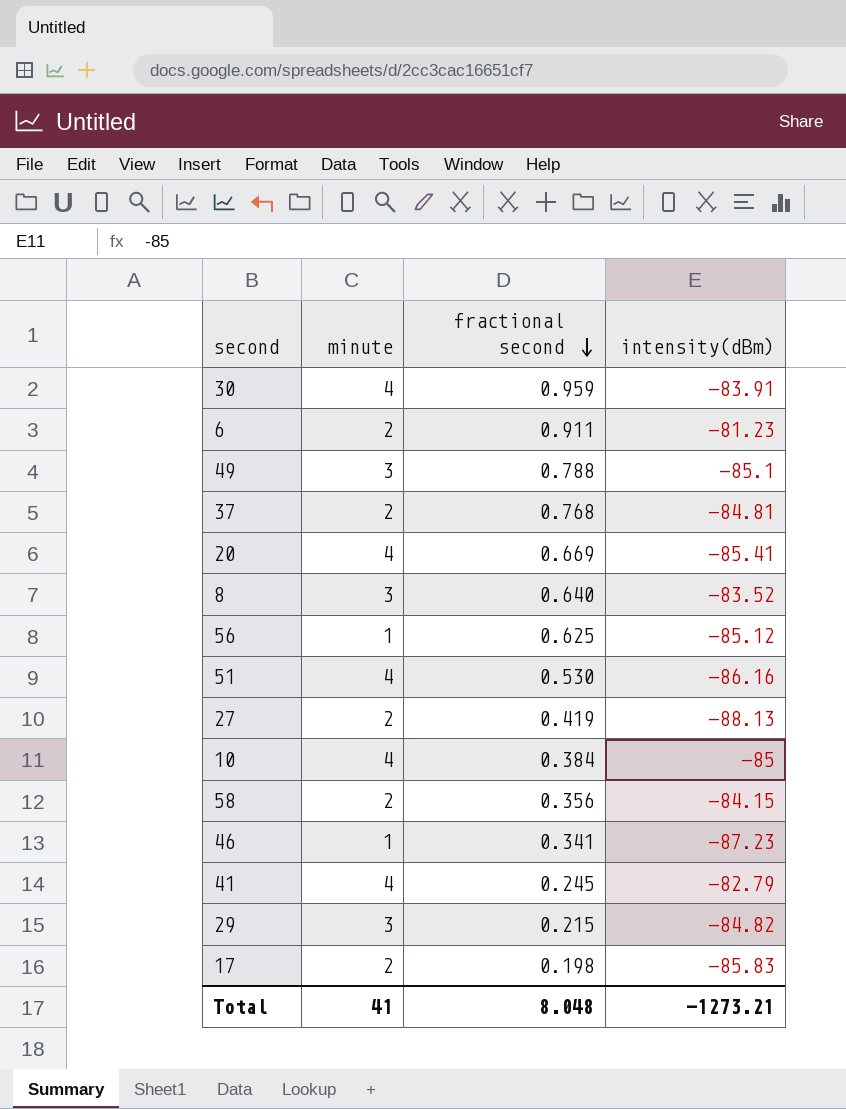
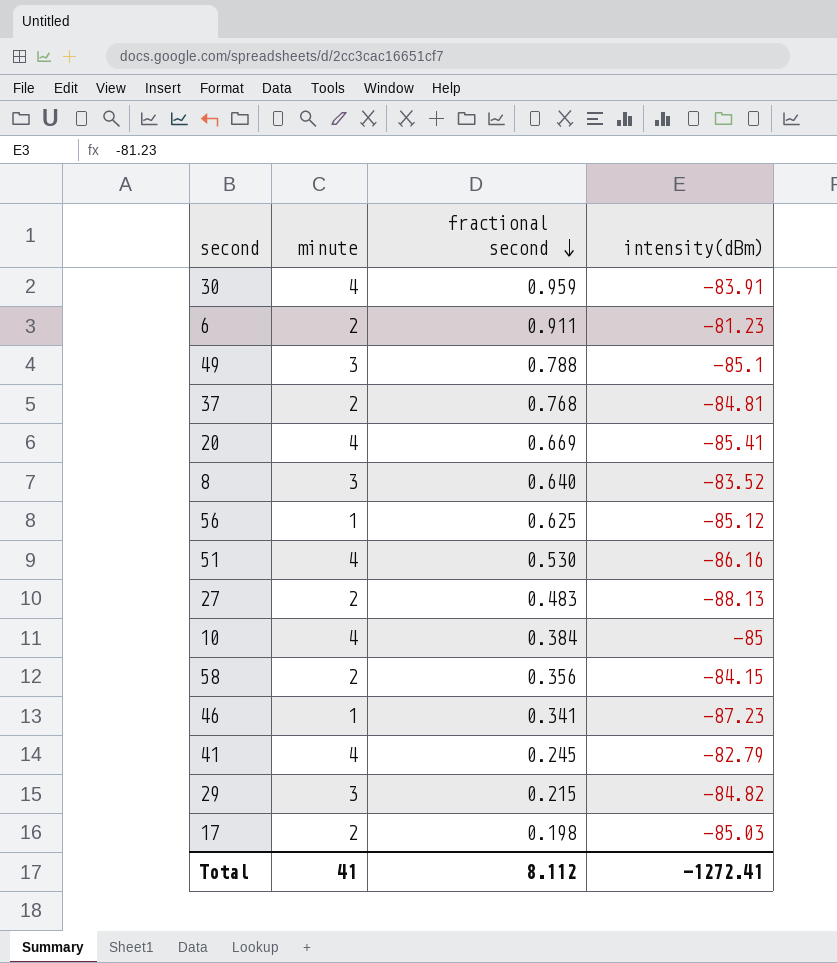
27 | fractional second: 0.419 -> 0.483
17 | intensity(dBm): -85.83 -> -85.03
Total | fractional second: 8.048 -> 8.112
Total | intensity(dBm): -1273.21 -> -1272.41

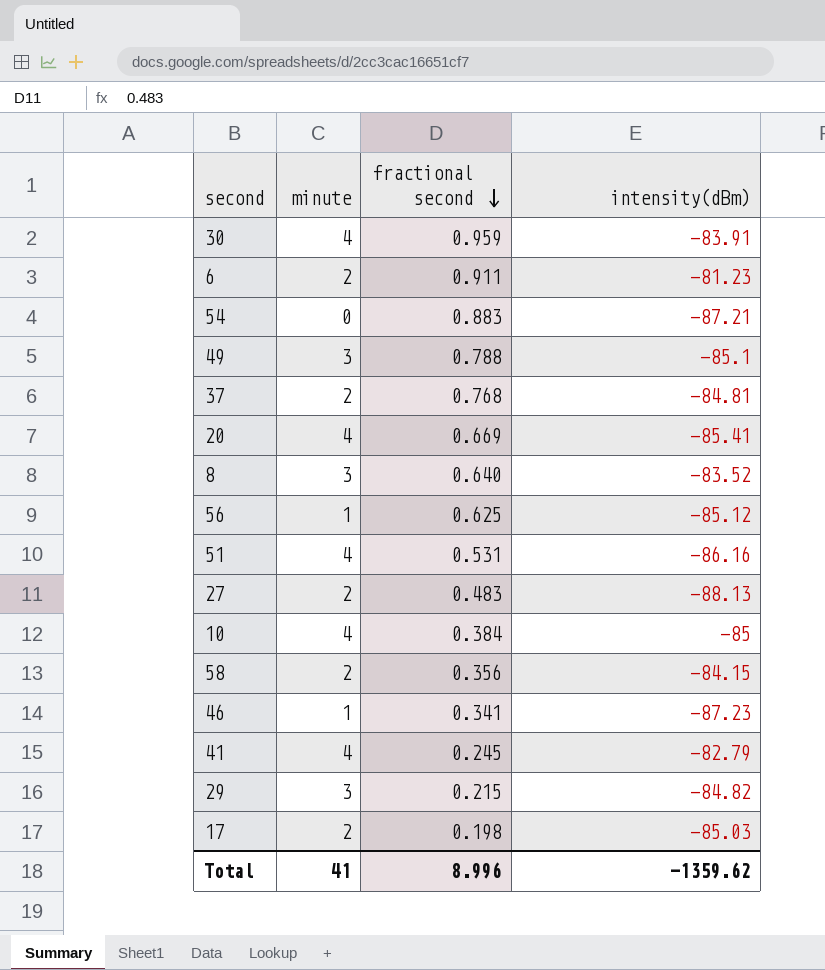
row 54: none -> 0 | 0.883 | -87.21
51 | fractional second: 0.530 -> 0.531
Total | fractional second: 8.112 -> 8.996
Total | intensity(dBm): -1272.41 -> -1359.62

